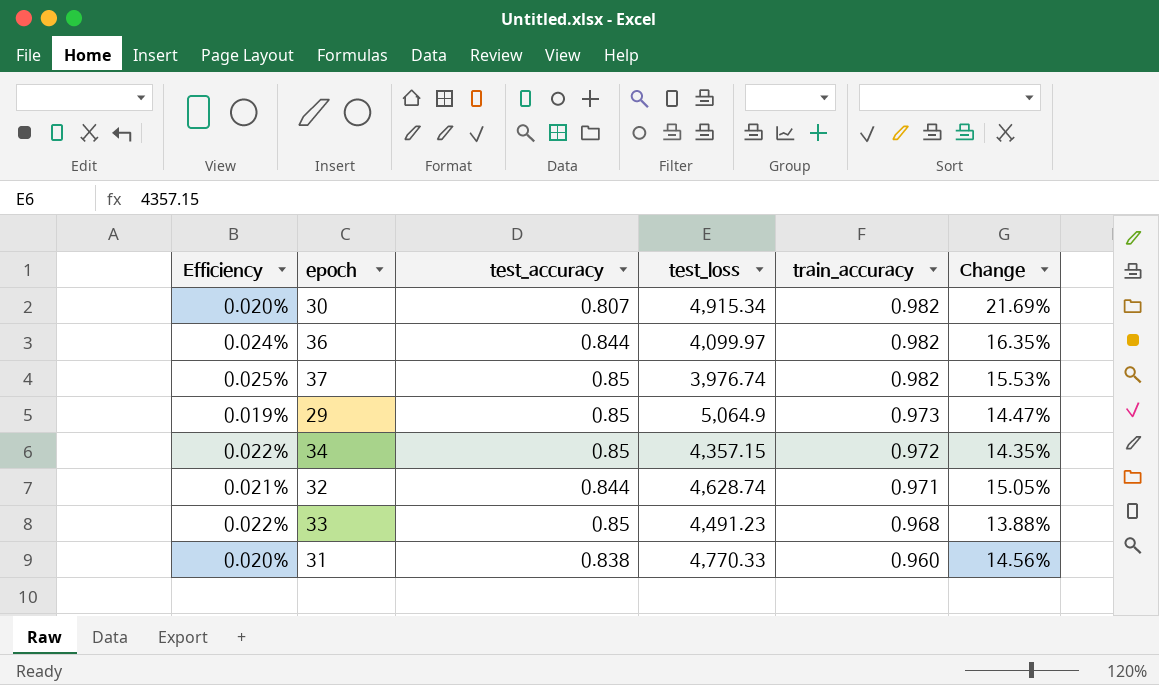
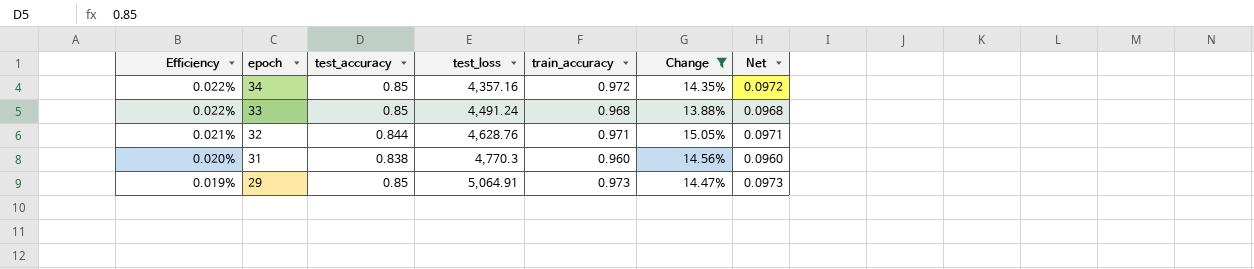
filter: none -> Change <= 15.05%
row order: train_accuracy descending -> Efficiency descending
column Net | formula: none -> [train_accuracy] * 0.1
34 | test_loss: 4,357.15 -> 4,357.16
33 | test_loss: 4,491.23 -> 4,491.24
32 | test_loss: 4,628.74 -> 4,628.76
31 | test_loss: 4,770.33 -> 4,770.3
29 | test_loss: 5,064.9 -> 5,064.91

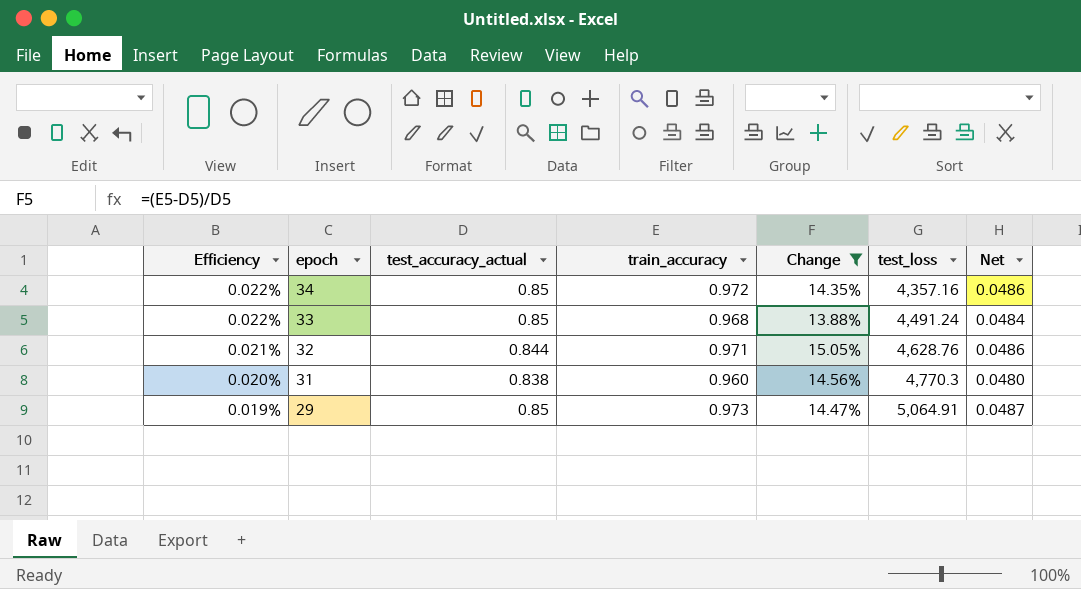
column name: test_accuracy -> test_accuracy_actual
column test_loss | position: 4 -> 6
column Net | formula: [train_accuracy] * 0.1 -> [train_accuracy] * 0.05

